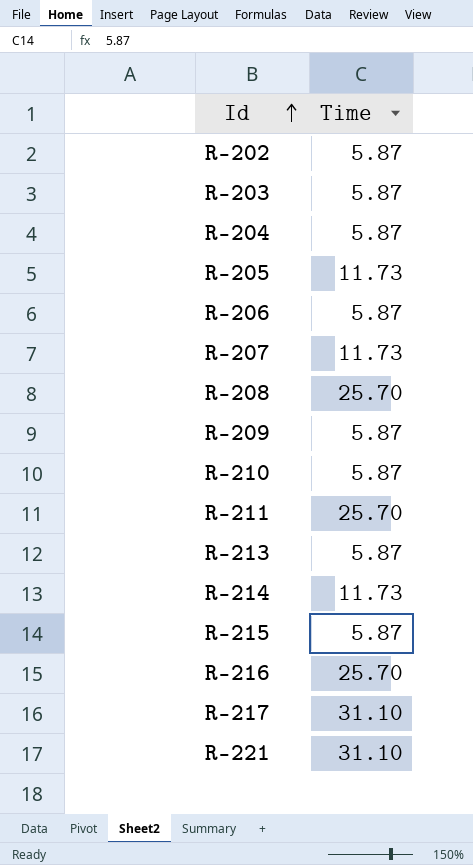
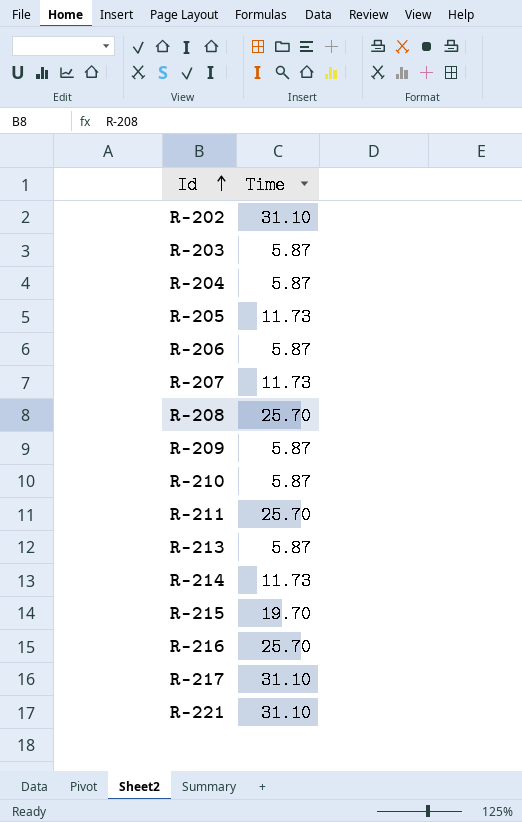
R-202 | Time: 5.87 -> 31.10
R-215 | Time: 5.87 -> 19.70

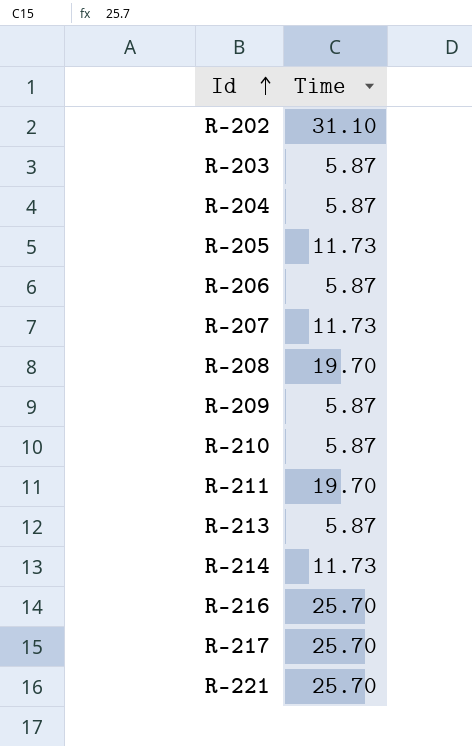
row R-215: 19.70 -> none
R-208 | Time: 25.70 -> 19.70
R-211 | Time: 25.70 -> 19.70
R-217 | Time: 31.10 -> 25.70
R-221 | Time: 31.10 -> 25.70

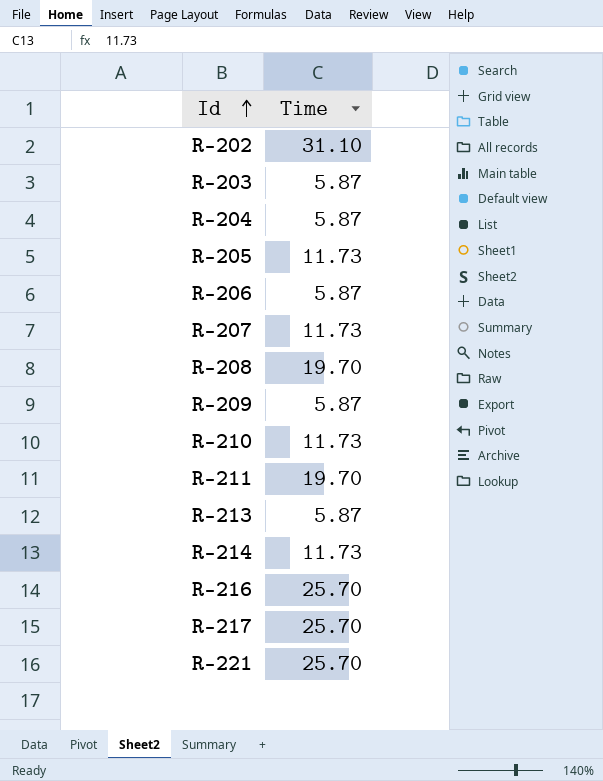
R-210 | Time: 5.87 -> 11.73

